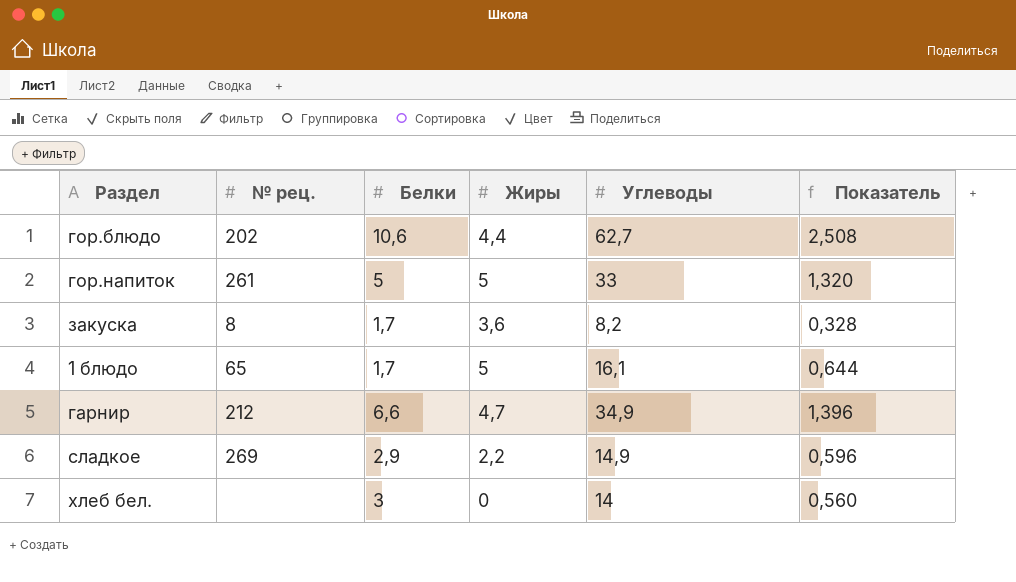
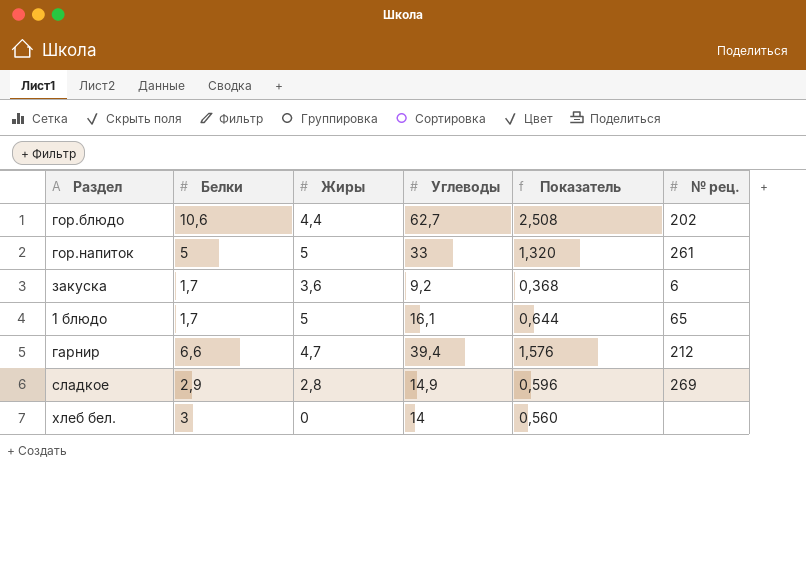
column № рец. | position: 2 -> 6
закуска | Углеводы: 8,2 -> 9,2
закуска | Показатель: 0,328 -> 0,368
закуска | № рец.: 8 -> 6
гарнир | Углеводы: 34,9 -> 39,4
гарнир | Показатель: 1,396 -> 1,576
сладкое | Жиры: 2,2 -> 2,8

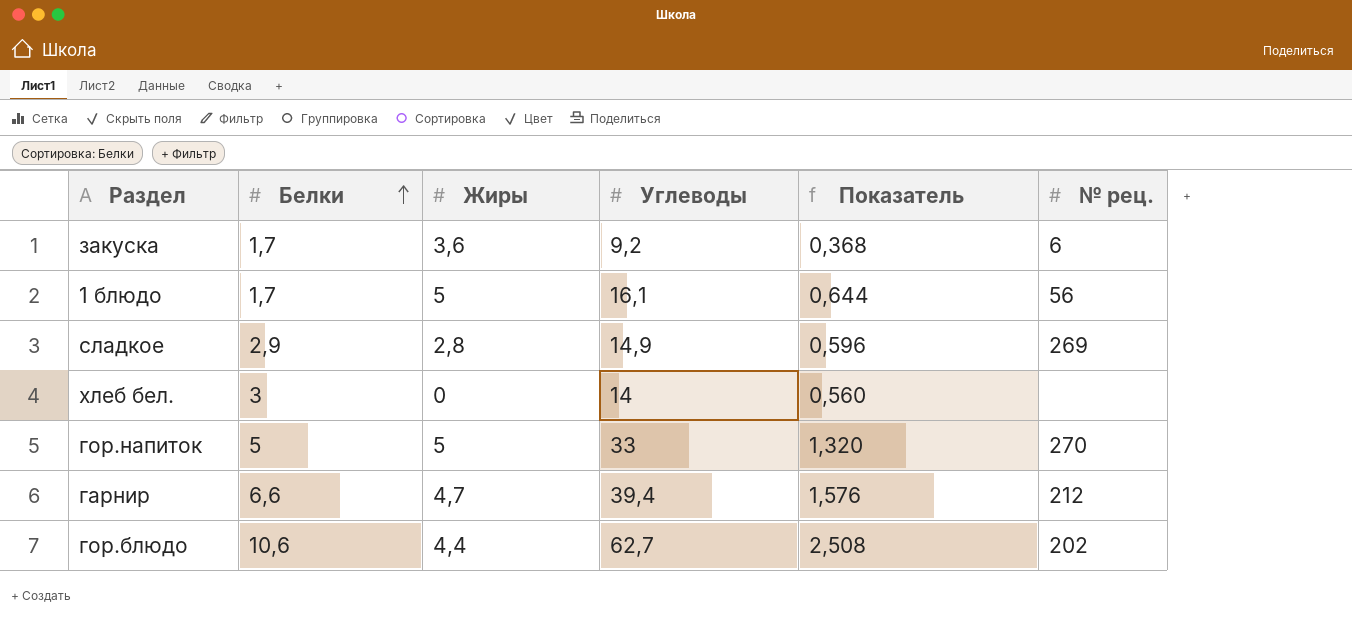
row order: none -> Белки ascending
1 блюдо | № рец.: 65 -> 56
гор.напиток | № рец.: 261 -> 270

